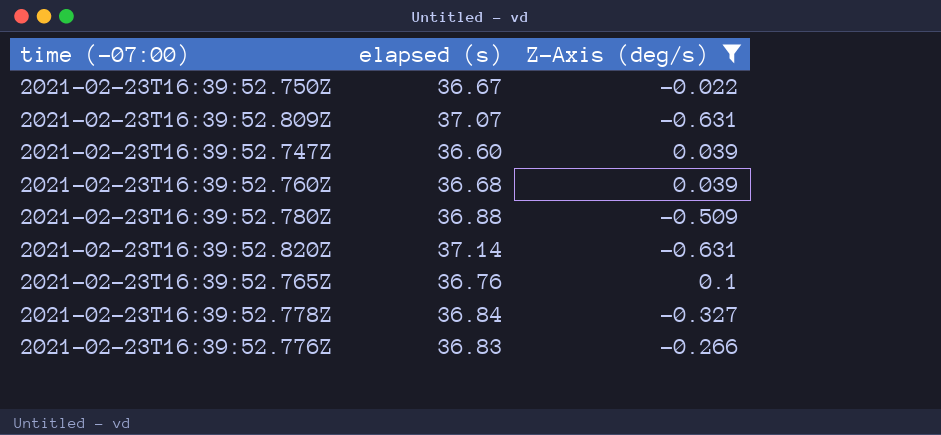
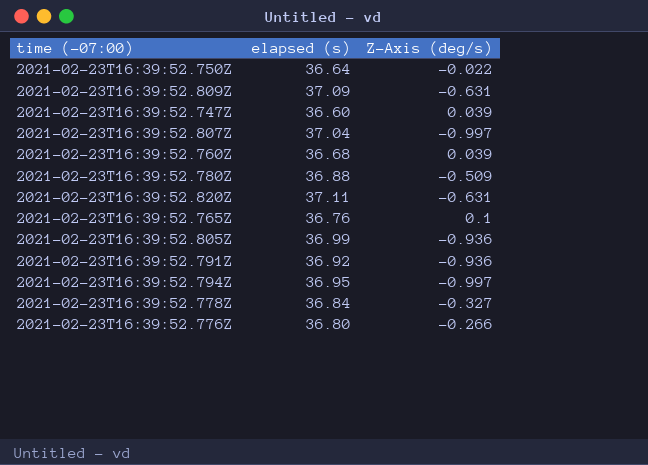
filter: Z-Axis (deg/s) >= -0.631 -> none
2021-02-23T16:39:52.750Z | elapsed (s): 36.67 -> 36.64
2021-02-23T16:39:52.809Z | elapsed (s): 37.07 -> 37.09
2021-02-23T16:39:52.820Z | elapsed (s): 37.14 -> 37.11
2021-02-23T16:39:52.776Z | elapsed (s): 36.83 -> 36.80

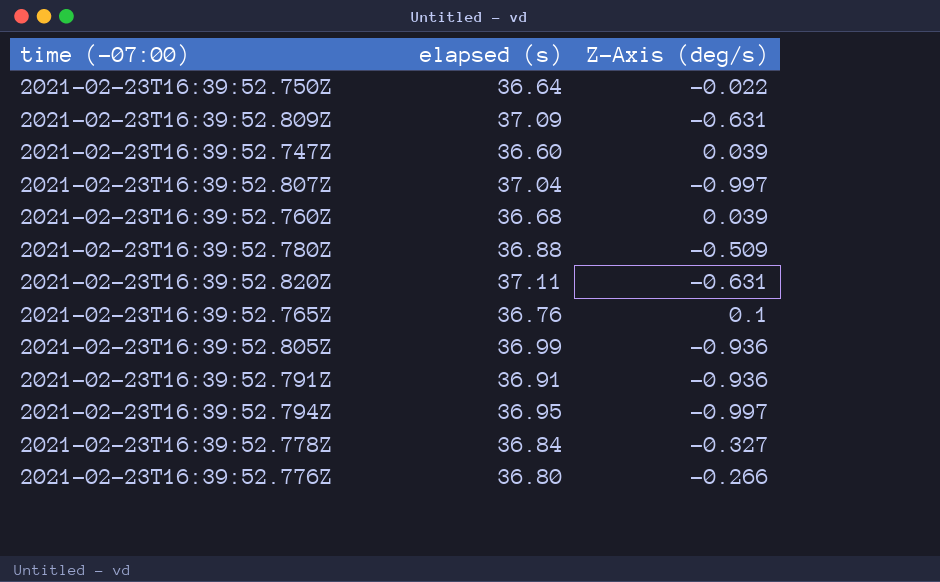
2021-02-23T16:39:52.791Z | elapsed (s): 36.92 -> 36.91

